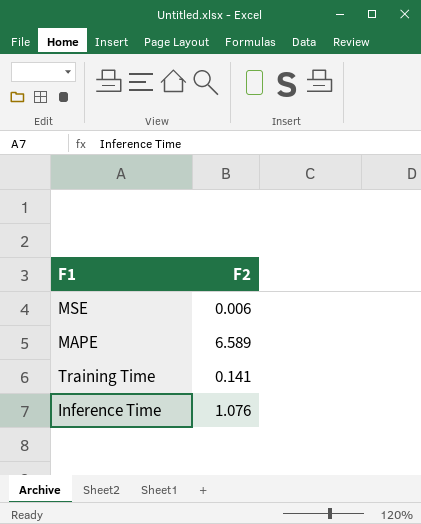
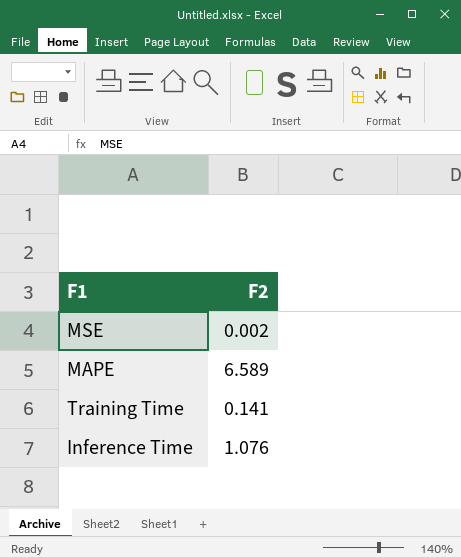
MSE | F2: 0.006 -> 0.002

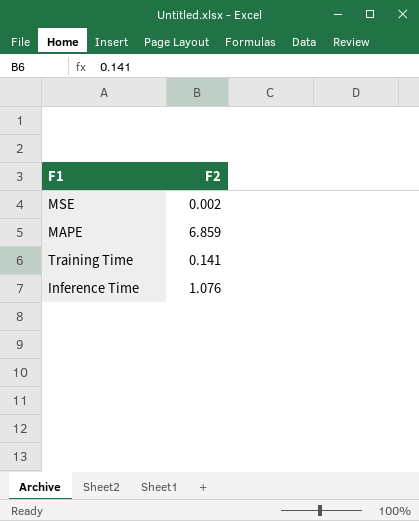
MAPE | F2: 6.589 -> 6.859

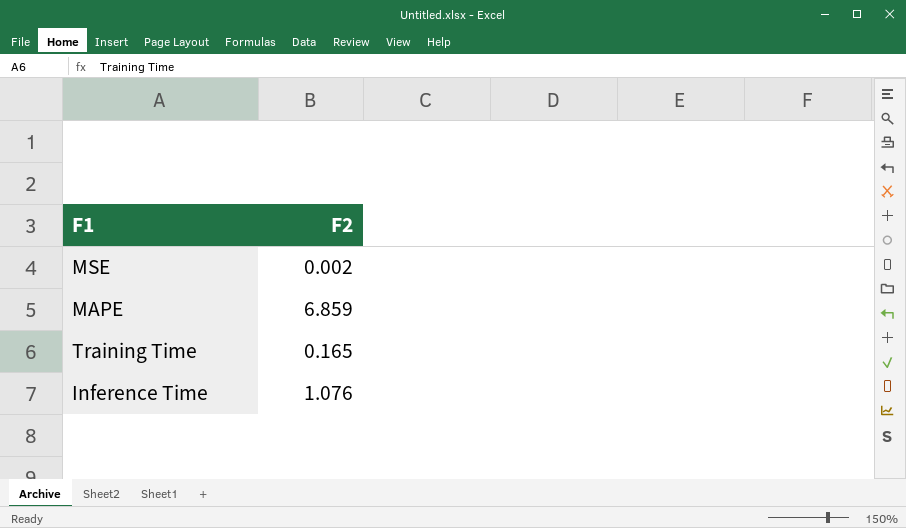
Training Time | F2: 0.141 -> 0.165

